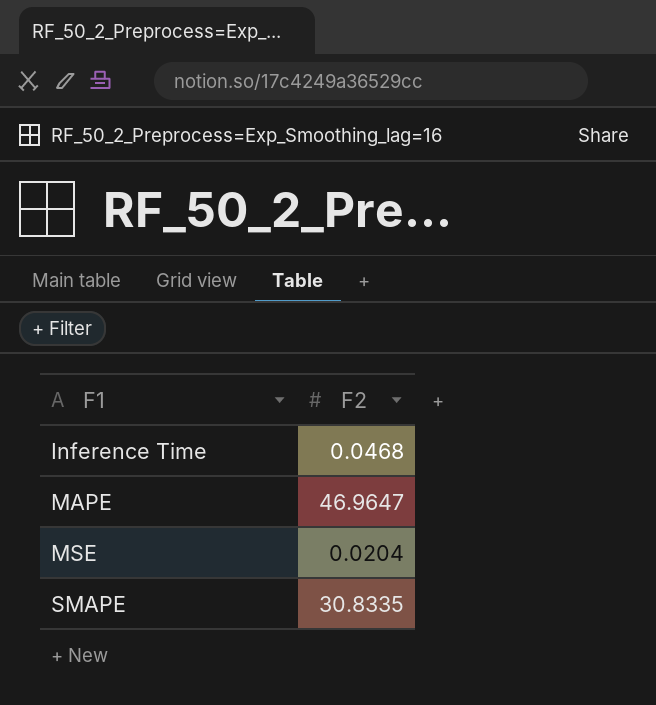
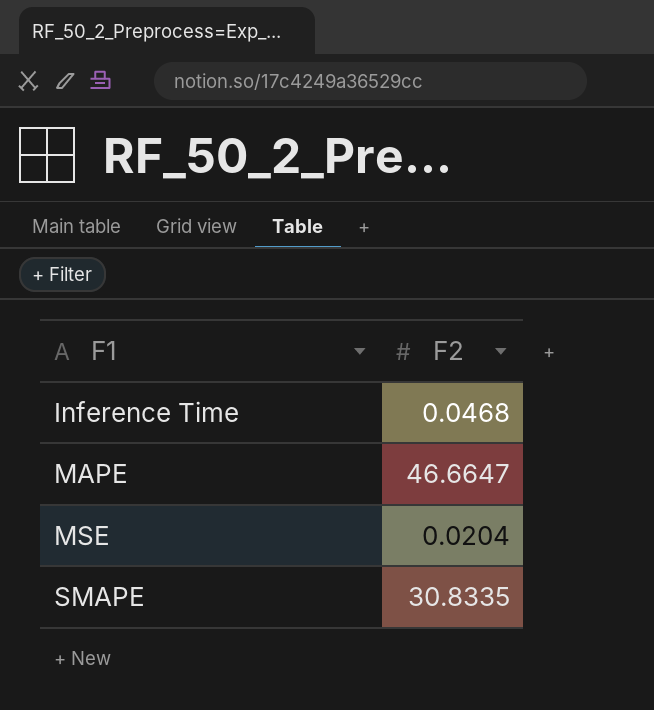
MAPE | F2: 46.9647 -> 46.6647

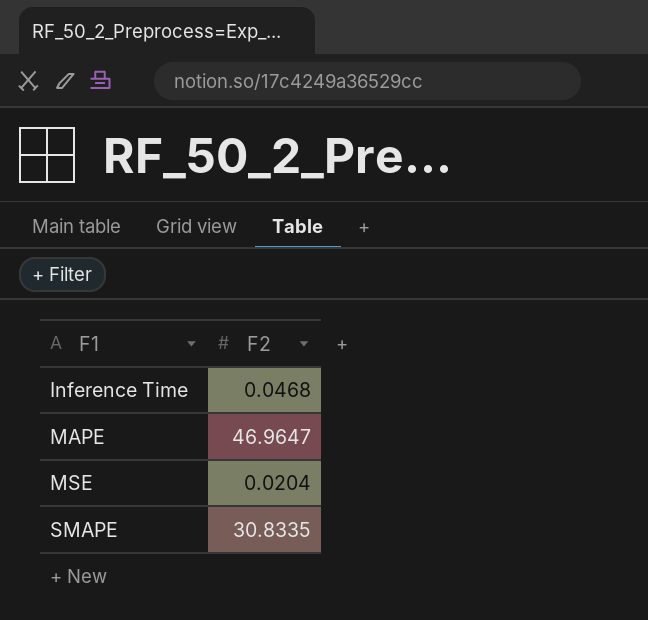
MAPE | F2: 46.6647 -> 46.9647

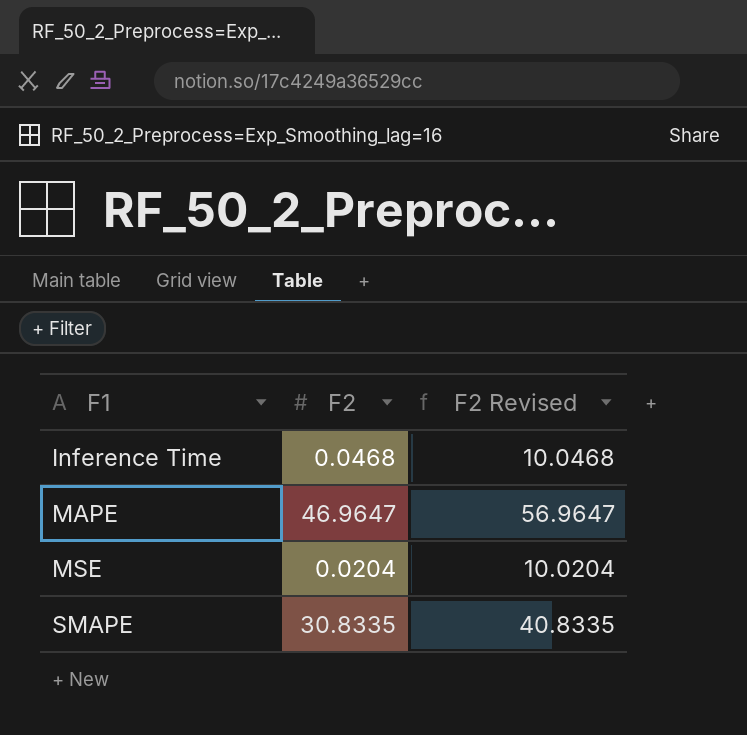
column F2 Revised | formula: none -> [F2] + 10

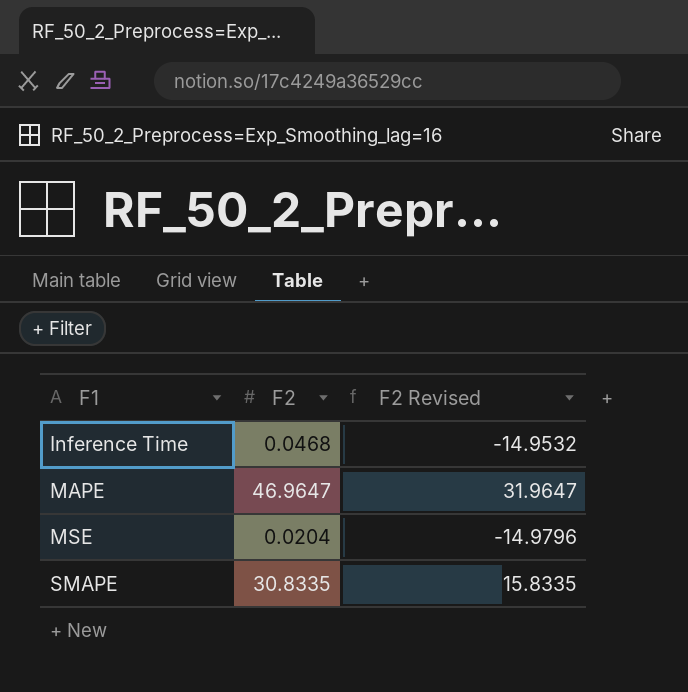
column F2 Revised | formula: [F2] + 10 -> [F2] - 15

